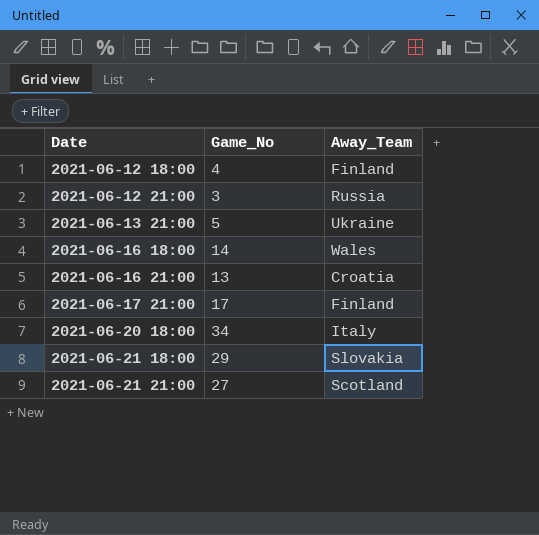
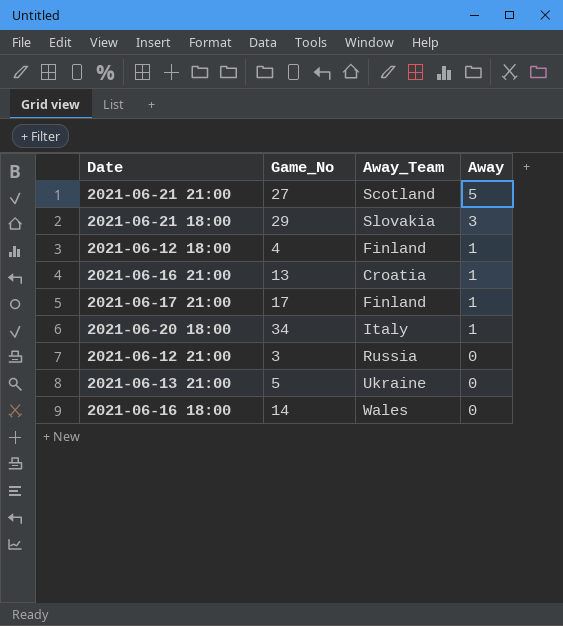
row order: Date ascending -> Away descending
column Away | position: none -> 4

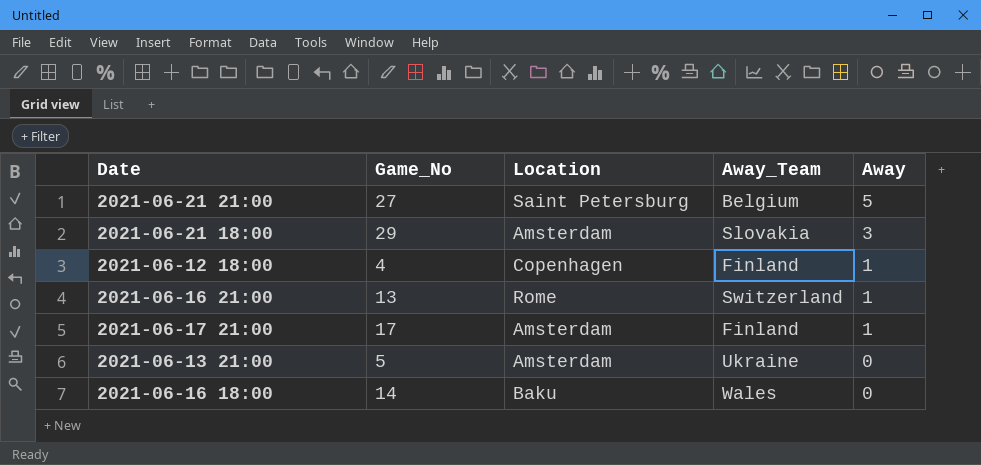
column Location | position: none -> 3
row 2021-06-20 18:00: 34 | Italy | 1 -> none
row 2021-06-12 21:00: 3 | Russia | 0 -> none
2021-06-21 21:00 | Away_Team: Scotland -> Belgium
2021-06-16 21:00 | Away_Team: Croatia -> Switzerland

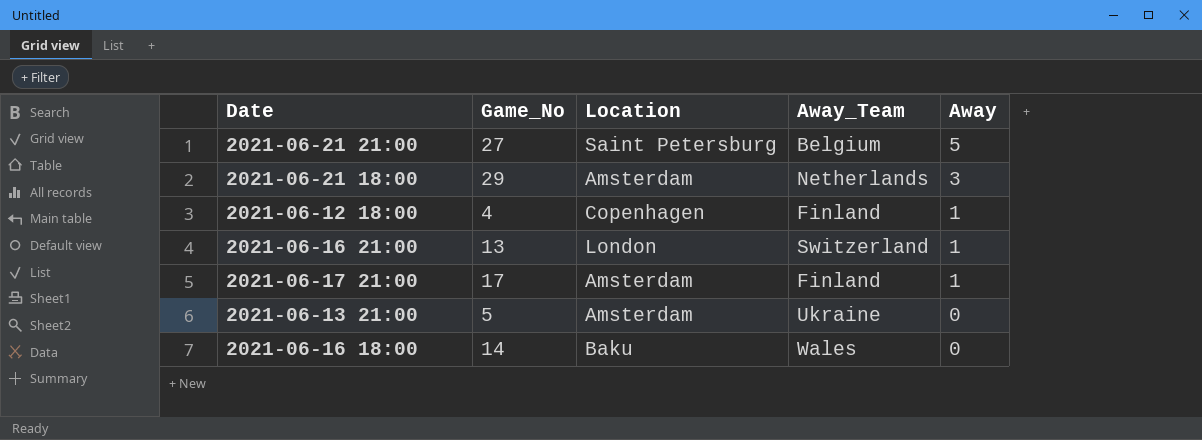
2021-06-21 18:00 | Away_Team: Slovakia -> Netherlands
2021-06-16 21:00 | Location: Rome -> London

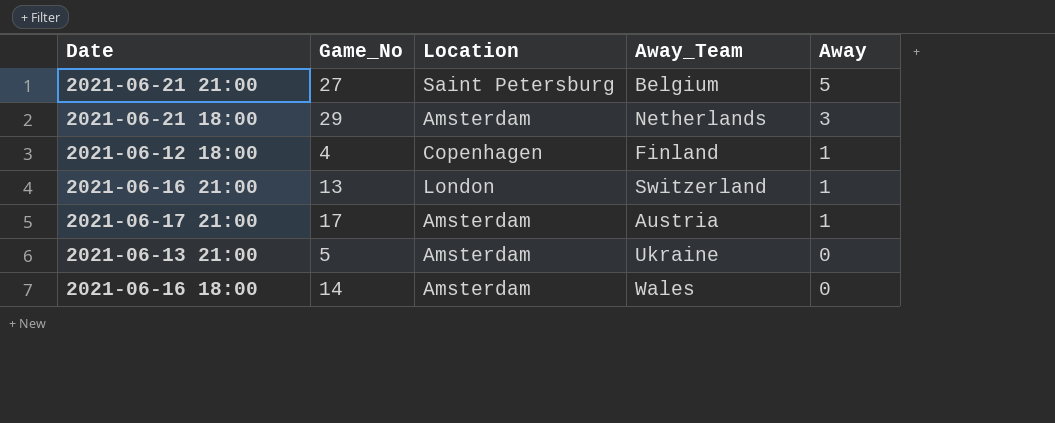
2021-06-17 21:00 | Away_Team: Finland -> Austria
2021-06-16 18:00 | Location: Baku -> Amsterdam

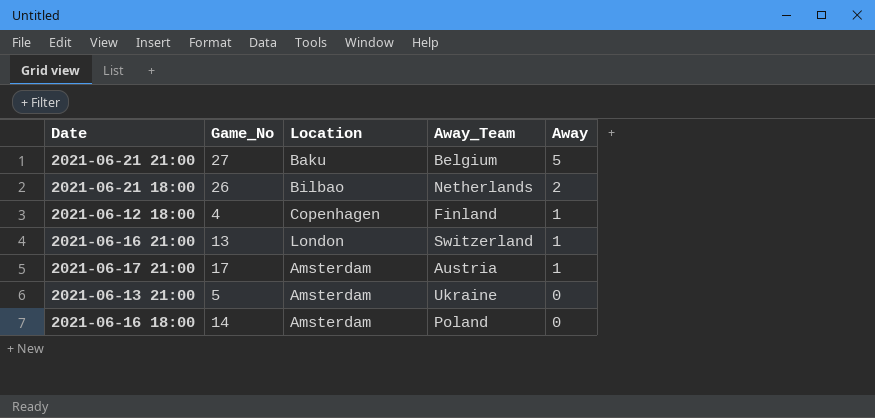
2021-06-21 21:00 | Location: Saint Petersburg -> Baku
2021-06-21 18:00 | Game_No: 29 -> 26
2021-06-21 18:00 | Location: Amsterdam -> Bilbao
2021-06-21 18:00 | Away: 3 -> 2
2021-06-16 18:00 | Away_Team: Wales -> Poland

